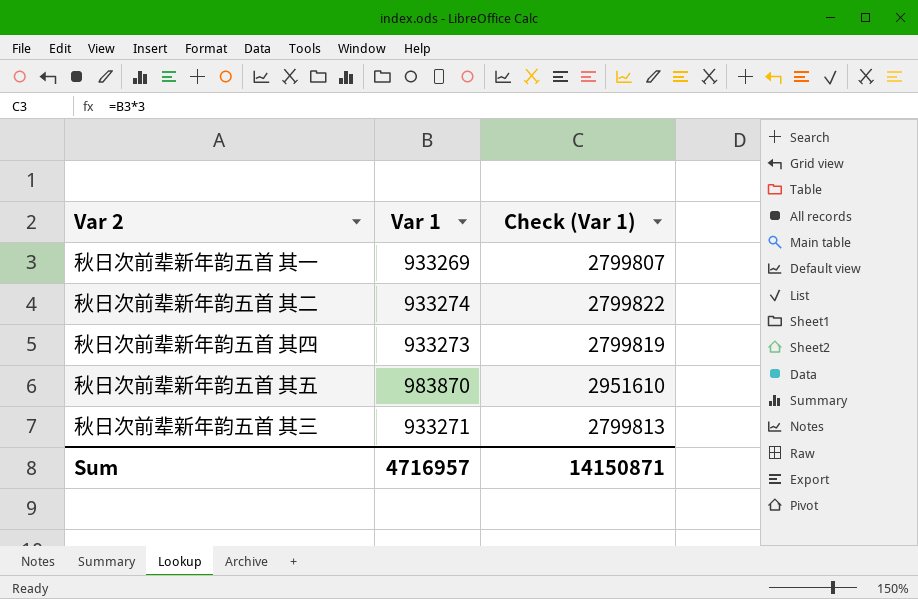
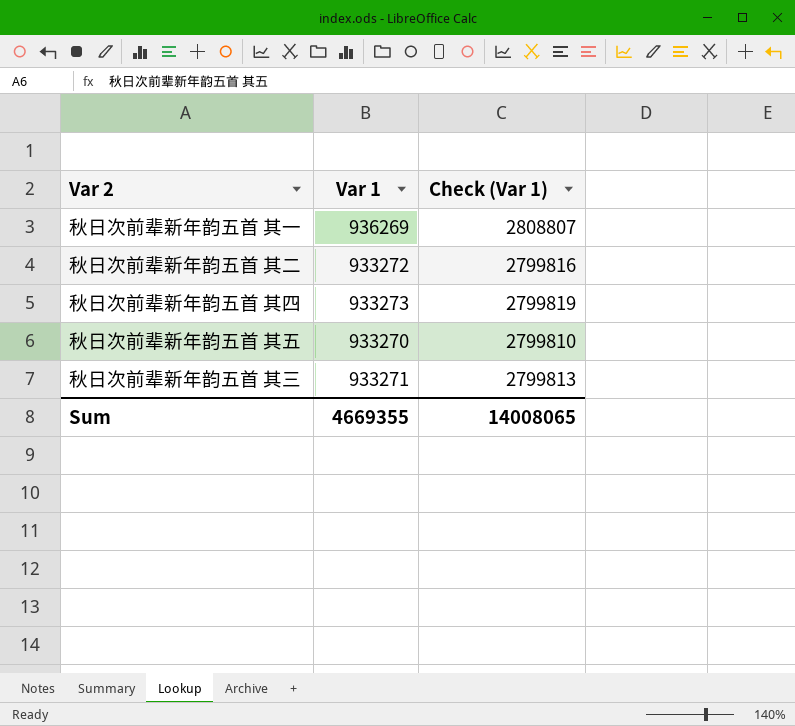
秋日次前辈新年韵五首 其一 | Var 1: 933269 -> 936269
秋日次前辈新年韵五首 其一 | Check (Var 1): 2799807 -> 2808807
秋日次前辈新年韵五首 其二 | Var 1: 933274 -> 933272
秋日次前辈新年韵五首 其二 | Check (Var 1): 2799822 -> 2799816
秋日次前辈新年韵五首 其五 | Var 1: 983870 -> 933270
秋日次前辈新年韵五首 其五 | Check (Var 1): 2951610 -> 2799810
Sum | Var 1: 4716957 -> 4669355
Sum | Check (Var 1): 14150871 -> 14008065

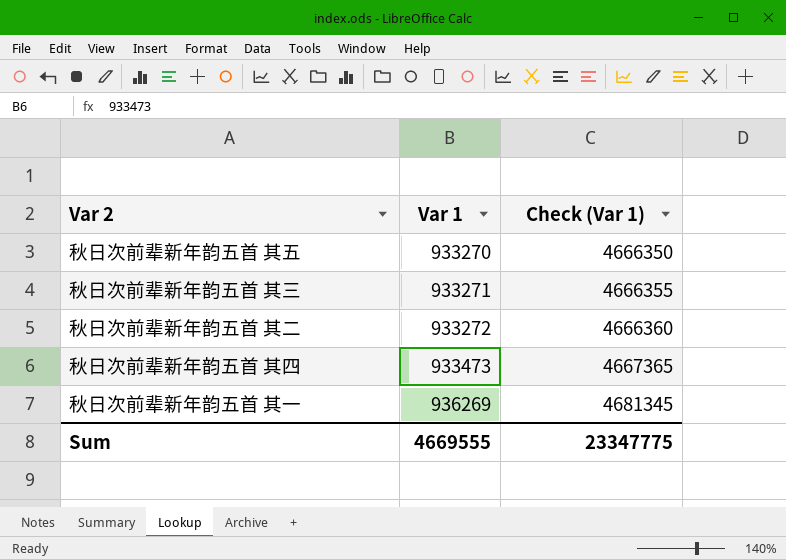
row order: none -> Var 1 ascending
column Check (Var 1) | formula: [Var 1] * 3 -> [Var 1] * 5
秋日次前辈新年韵五首 其四 | Var 1: 933273 -> 933473
Sum | Var 1: 4669355 -> 4669555
Sum | Check (Var 1): 14008065 -> 23347775

